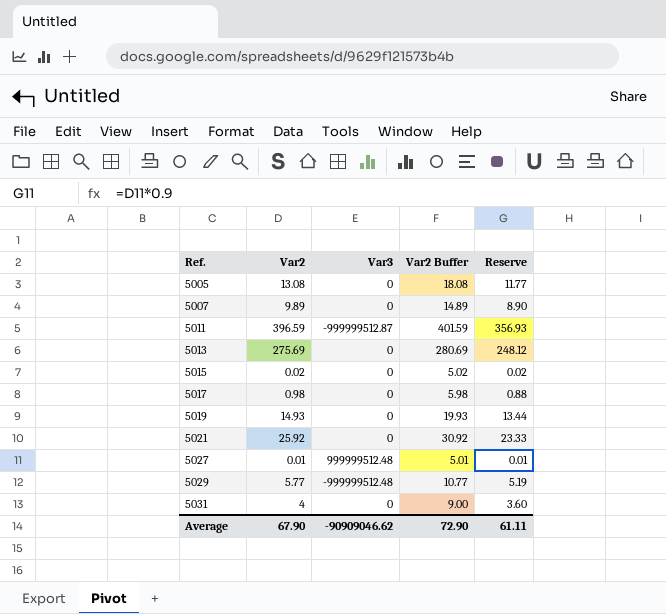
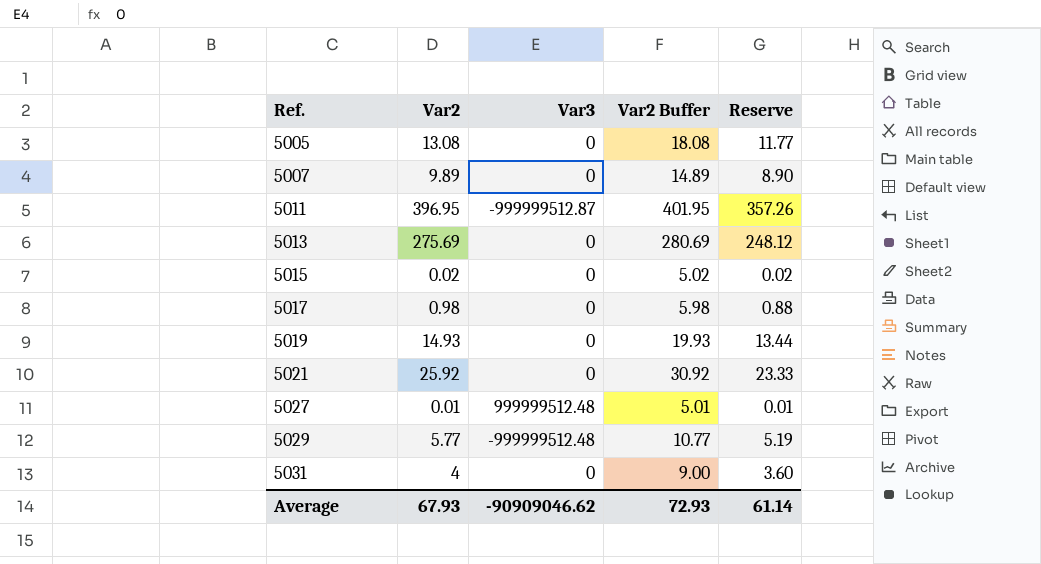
5011 | Var2: 396.59 -> 396.95
5011 | Var2 Buffer: 401.59 -> 401.95
5011 | Reserve: 356.93 -> 357.26
Average | Var2: 67.90 -> 67.93
Average | Var2 Buffer: 72.90 -> 72.93
Average | Reserve: 61.11 -> 61.14

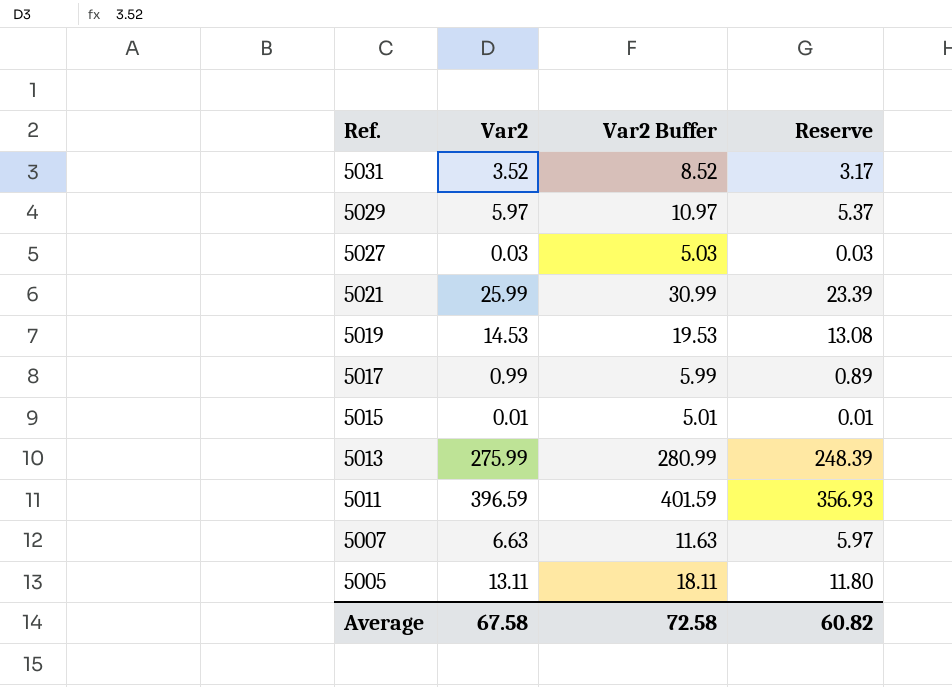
row order: Ref. ascending -> Ref. descending
column Var3 | position: 3 -> none
5031 | Var2: 4 -> 3.52
5031 | Var2 Buffer: 9.00 -> 8.52
5031 | Reserve: 3.60 -> 3.17
5029 | Var2: 5.77 -> 5.97
5029 | Var2 Buffer: 10.77 -> 10.97
5029 | Reserve: 5.19 -> 5.37
5027 | Var2: 0.01 -> 0.03
5027 | Var2 Buffer: 5.01 -> 5.03
5027 | Reserve: 0.01 -> 0.03
5021 | Var2: 25.92 -> 25.99
5021 | Var2 Buffer: 30.92 -> 30.99
5021 | Reserve: 23.33 -> 23.39
5019 | Var2: 14.93 -> 14.53
5019 | Var2 Buffer: 19.93 -> 19.53
5019 | Reserve: 13.44 -> 13.08
5017 | Var2: 0.98 -> 0.99
5017 | Var2 Buffer: 5.98 -> 5.99
5017 | Reserve: 0.88 -> 0.89
5015 | Var2: 0.02 -> 0.01
5015 | Var2 Buffer: 5.02 -> 5.01
5015 | Reserve: 0.02 -> 0.01
5013 | Var2: 275.69 -> 275.99
5013 | Var2 Buffer: 280.69 -> 280.99
5013 | Reserve: 248.12 -> 248.39
5011 | Var2: 396.95 -> 396.59
5011 | Var2 Buffer: 401.95 -> 401.59
5011 | Reserve: 357.26 -> 356.93
5007 | Var2: 9.89 -> 6.63
5007 | Var2 Buffer: 14.89 -> 11.63
5007 | Reserve: 8.90 -> 5.97
5005 | Var2: 13.08 -> 13.11
5005 | Var2 Buffer: 18.08 -> 18.11
5005 | Reserve: 11.77 -> 11.80
Average | Var2: 67.93 -> 67.58
Average | Var2 Buffer: 72.93 -> 72.58
Average | Reserve: 61.14 -> 60.82

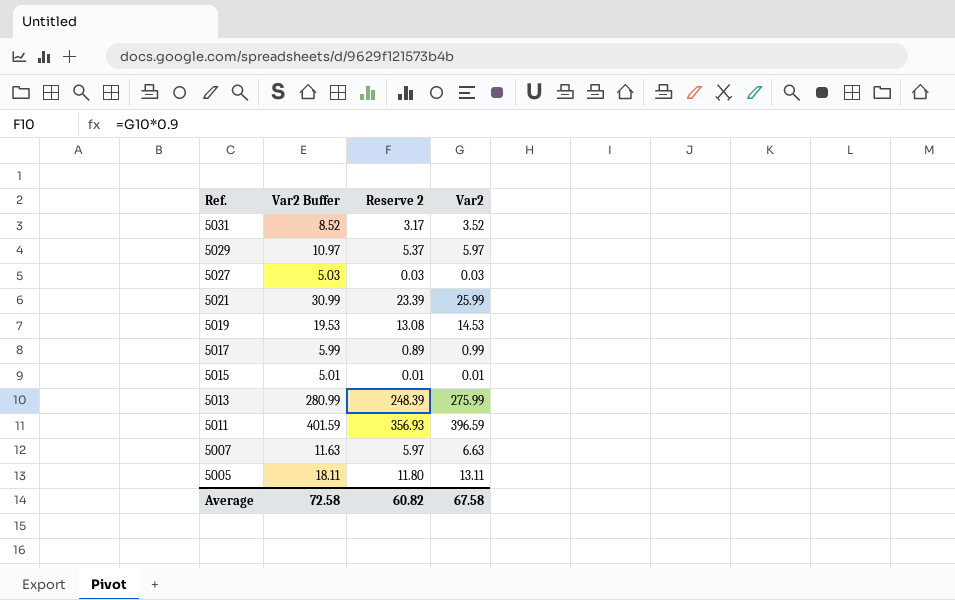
column name: Reserve -> Reserve 2
column Var2 | position: 2 -> 4

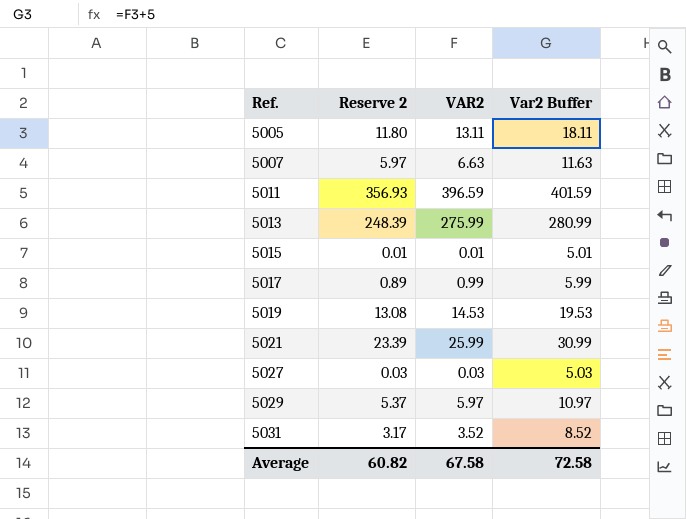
row order: Ref. descending -> Ref. ascending
column name: Var2 -> VAR2
column Var2 Buffer | position: 2 -> 4

